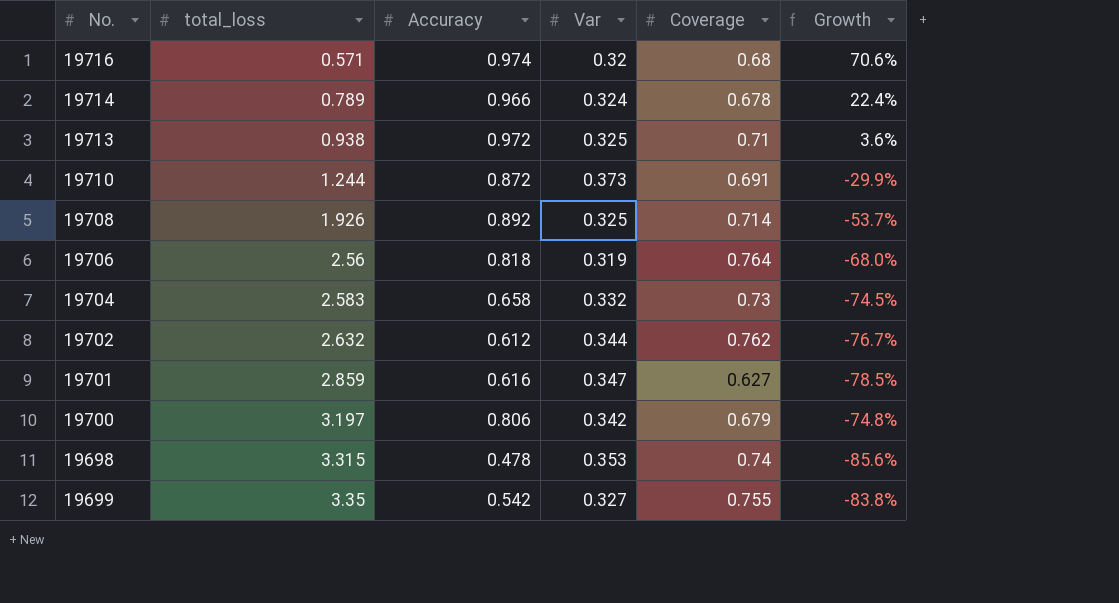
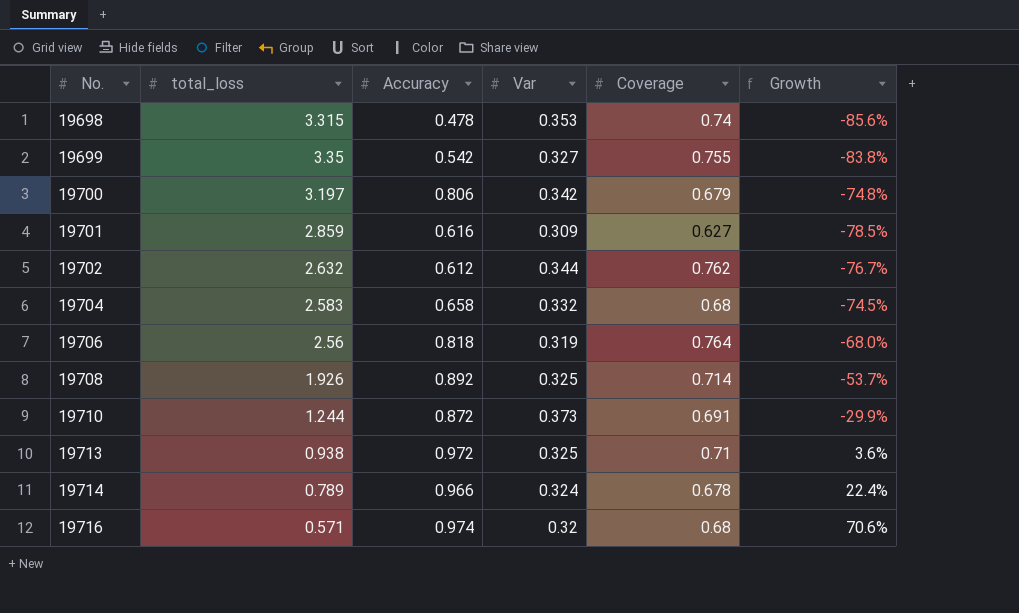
row order: total_loss ascending -> No. ascending
19701 | Var: 0.347 -> 0.309
19704 | Coverage: 0.73 -> 0.68

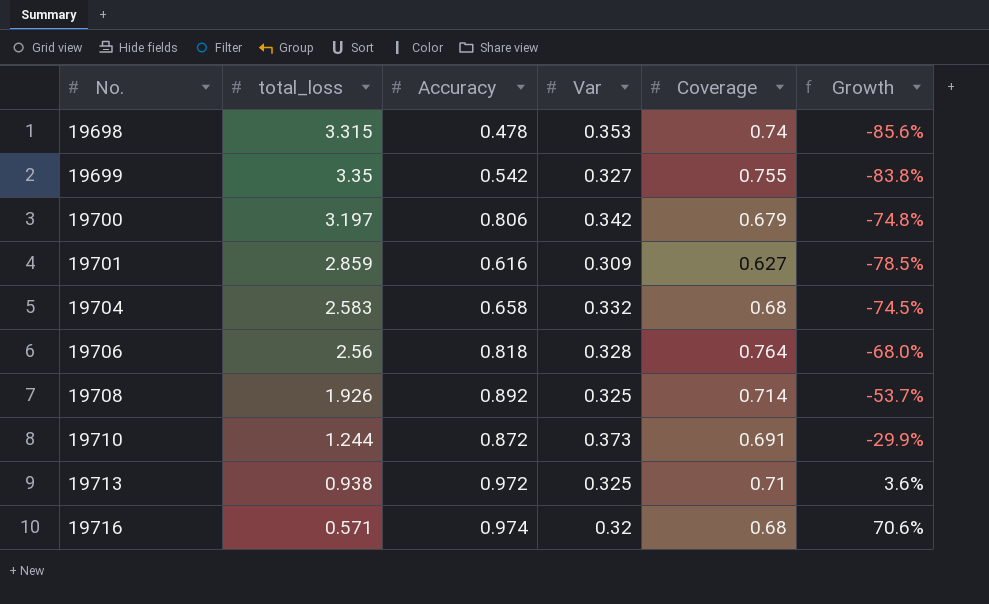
row 19702: 2.632 | 0.612 | 0.344 | 0.762 | -76.7% -> none
row 19714: 0.789 | 0.966 | 0.324 | 0.678 | 22.4% -> none
19706 | Var: 0.319 -> 0.328

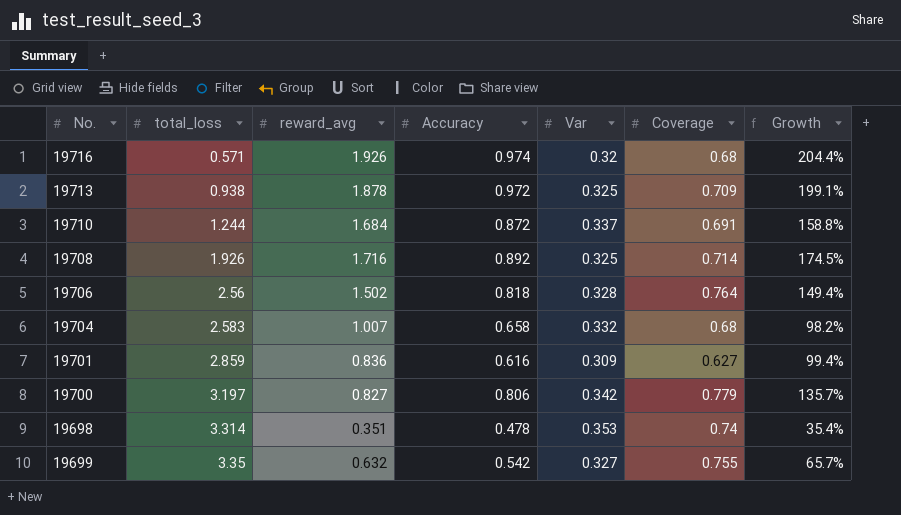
row order: No. ascending -> total_loss ascending
column reward_avg | position: none -> 3
column Growth | formula: ([Accuracy] - [total_loss]) / [total_loss] -> ([Accuracy] - [Var]) / [Var]
19713 | Coverage: 0.71 -> 0.709
19710 | Var: 0.373 -> 0.337
19700 | Coverage: 0.679 -> 0.779
19698 | total_loss: 3.315 -> 3.314

